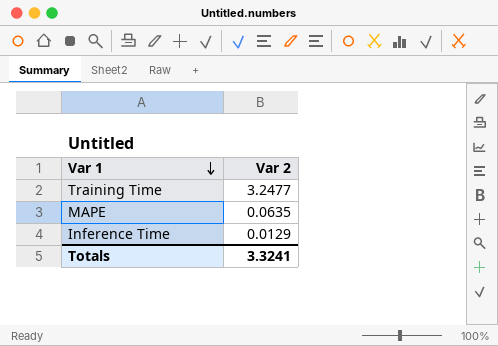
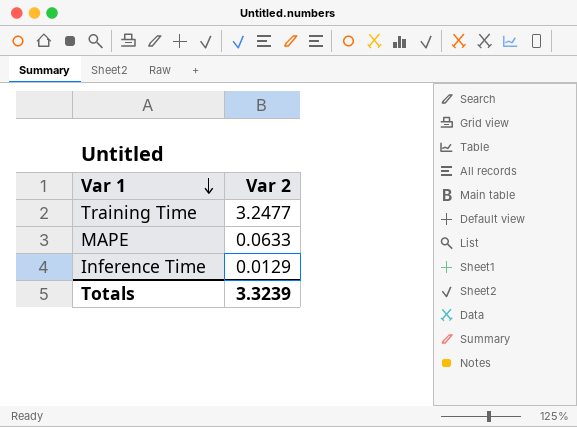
MAPE | Var 2: 0.0635 -> 0.0633
Totals | Var 2: 3.3241 -> 3.3239

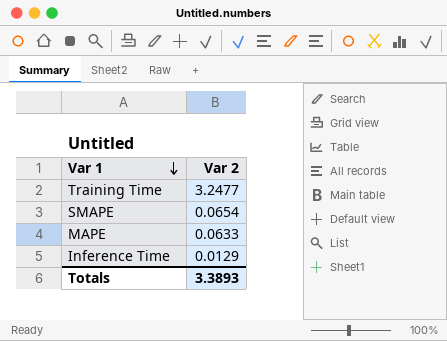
row SMAPE: none -> 0.0654
Totals | Var 2: 3.3239 -> 3.3893

